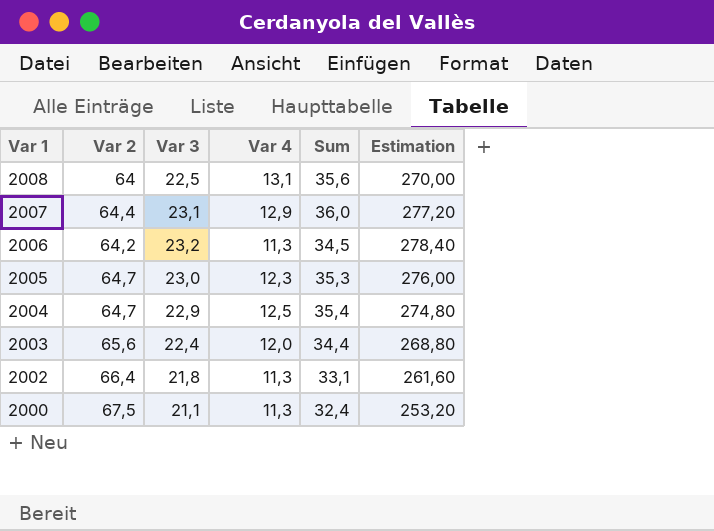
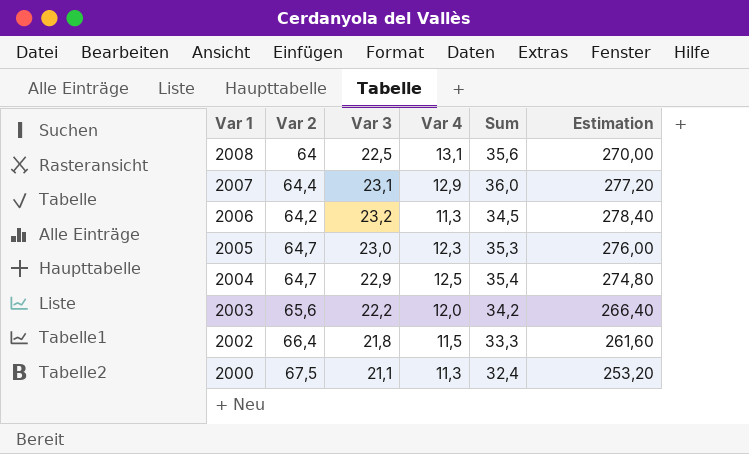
2003 | Var 3: 22,4 -> 22,2
2003 | Sum: 34,4 -> 34,2
2003 | Estimation: 268,80 -> 266,40
2002 | Var 4: 11,3 -> 11,5
2002 | Sum: 33,1 -> 33,3

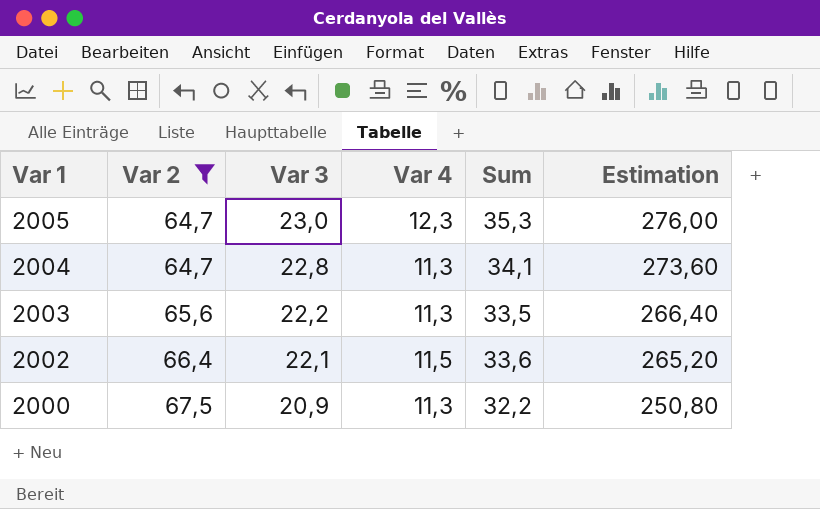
filter: none -> Var 2 >= 64,7
2004 | Var 3: 22,9 -> 22,8
2004 | Var 4: 12,5 -> 11,3
2004 | Sum: 35,4 -> 34,1
2004 | Estimation: 274,80 -> 273,60
2003 | Var 4: 12,0 -> 11,3
2003 | Sum: 34,2 -> 33,5
2002 | Var 3: 21,8 -> 22,1
2002 | Sum: 33,3 -> 33,6
2002 | Estimation: 261,60 -> 265,20
2000 | Var 3: 21,1 -> 20,9
2000 | Sum: 32,4 -> 32,2
2000 | Estimation: 253,20 -> 250,80

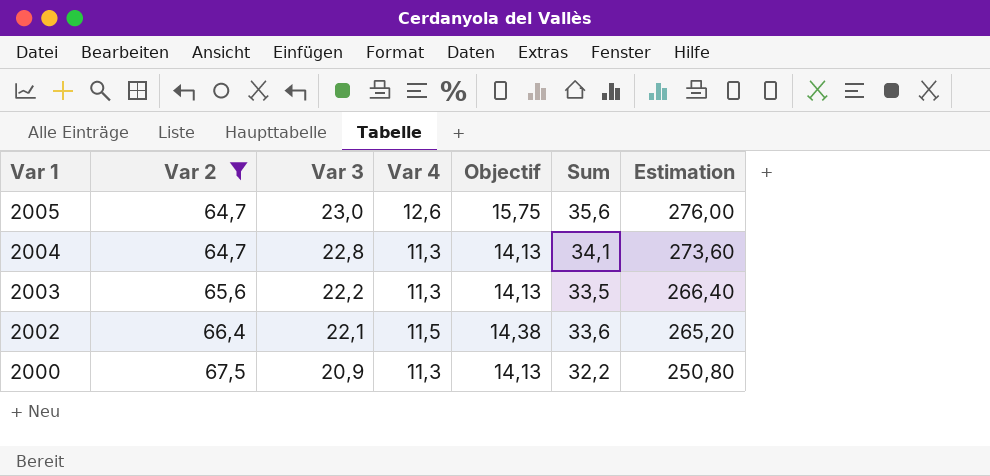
column Objectif | formula: none -> [Var 4] * 1,25
2005 | Var 4: 12,3 -> 12,6
2005 | Sum: 35,3 -> 35,6

